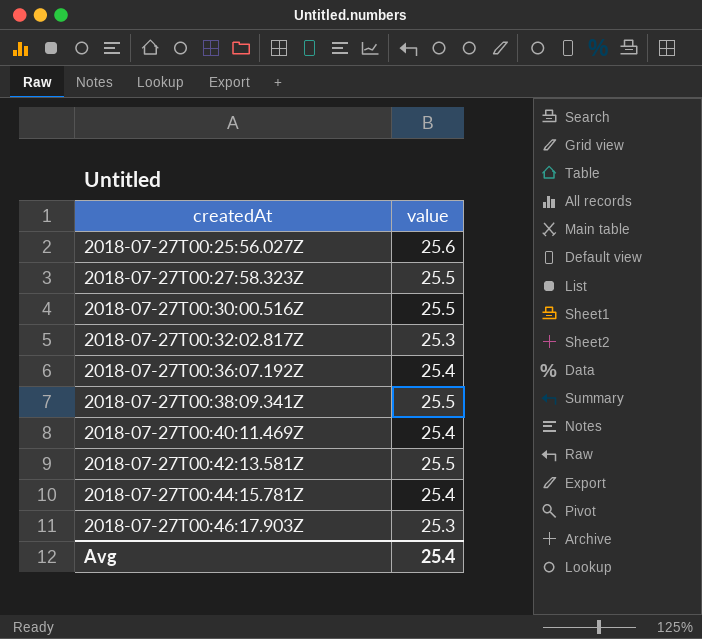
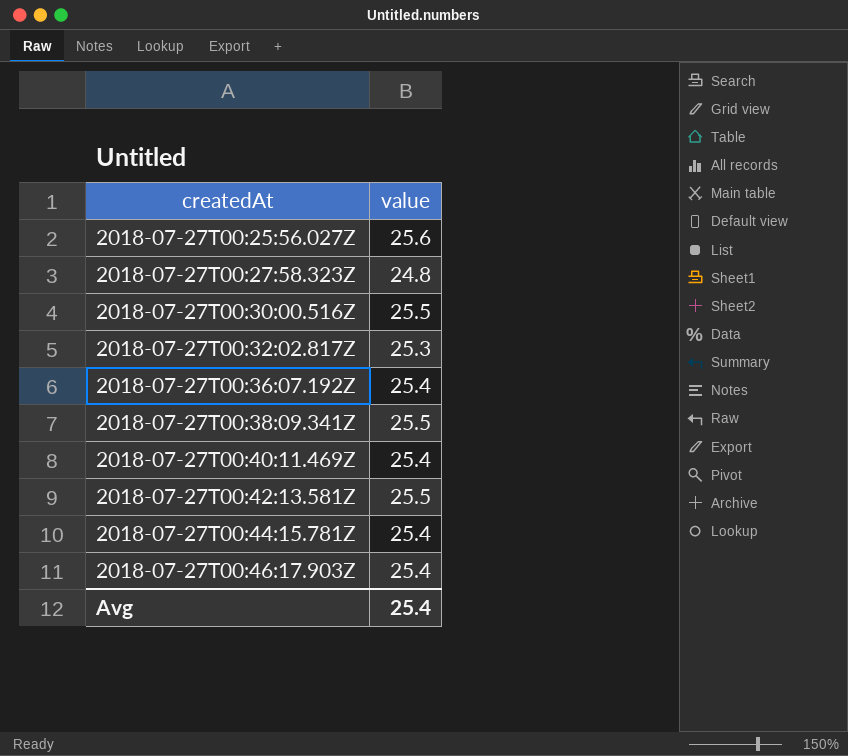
2018-07-27T00:27:58.323Z | value: 25.5 -> 24.8
2018-07-27T00:46:17.903Z | value: 25.3 -> 25.4

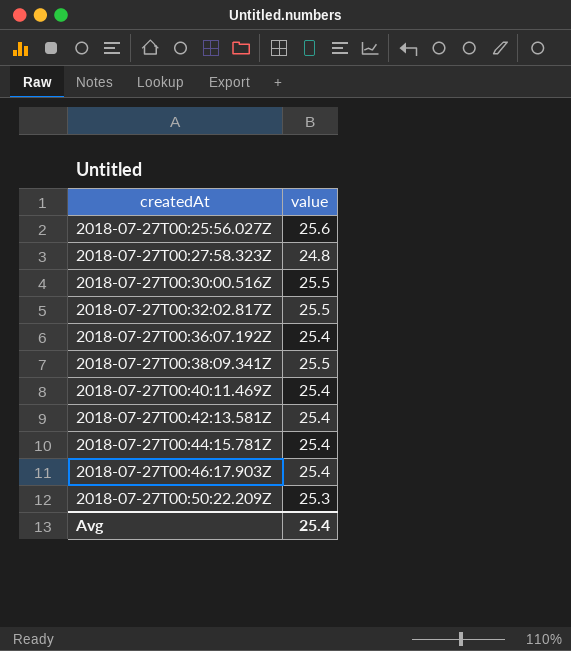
2018-07-27T00:32:02.817Z | value: 25.3 -> 25.5
2018-07-27T00:42:13.581Z | value: 25.5 -> 25.4
row 2018-07-27T00:50:22.209Z: none -> 25.3

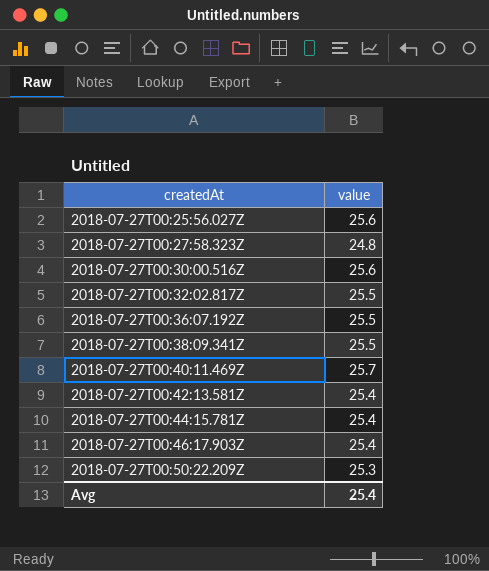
2018-07-27T00:30:00.516Z | value: 25.5 -> 25.6
2018-07-27T00:36:07.192Z | value: 25.4 -> 25.5
2018-07-27T00:40:11.469Z | value: 25.4 -> 25.7

